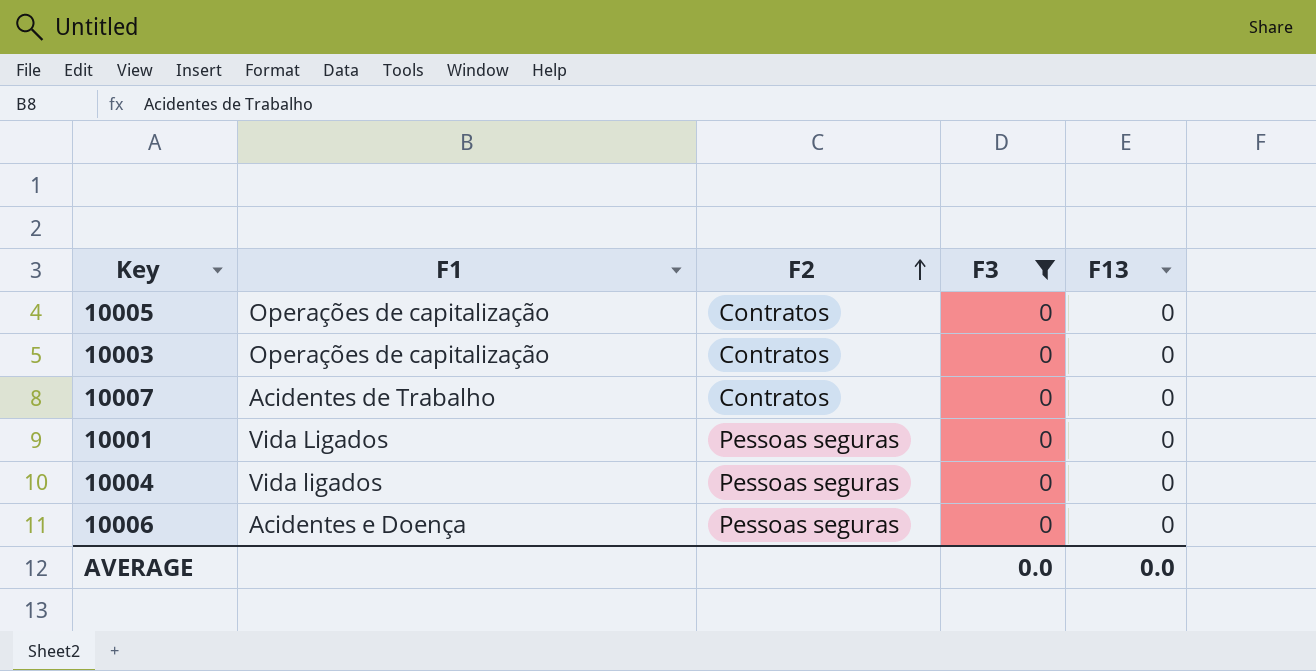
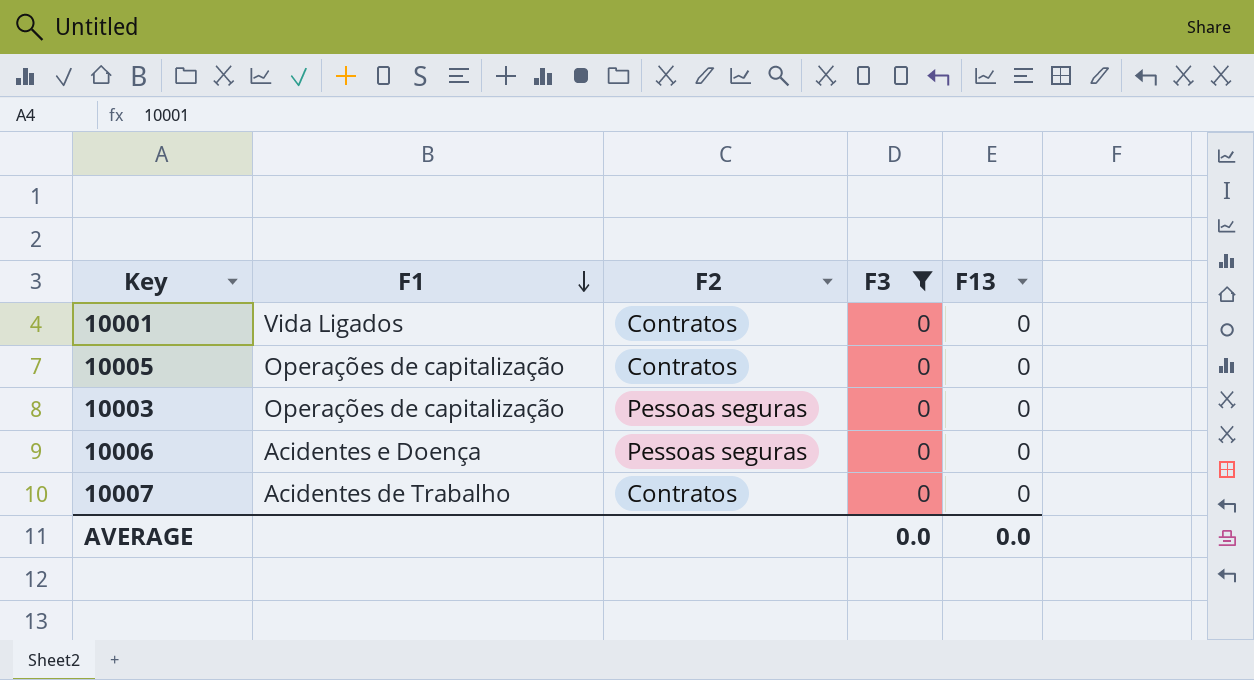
row order: F2 ascending -> F1 descending
row 10004: Vida ligados | Pessoas seguras | 0 | 0 -> none
10001 | F2: Pessoas seguras -> Contratos
10003 | F2: Contratos -> Pessoas seguras

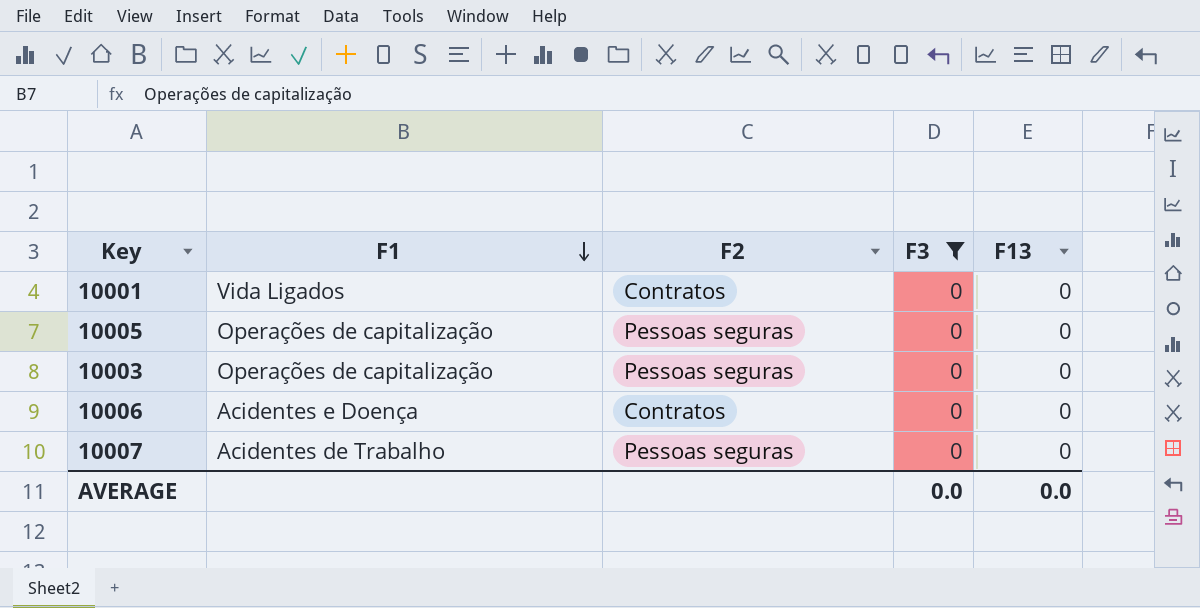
10005 | F2: Contratos -> Pessoas seguras
10006 | F2: Pessoas seguras -> Contratos
10007 | F2: Contratos -> Pessoas seguras

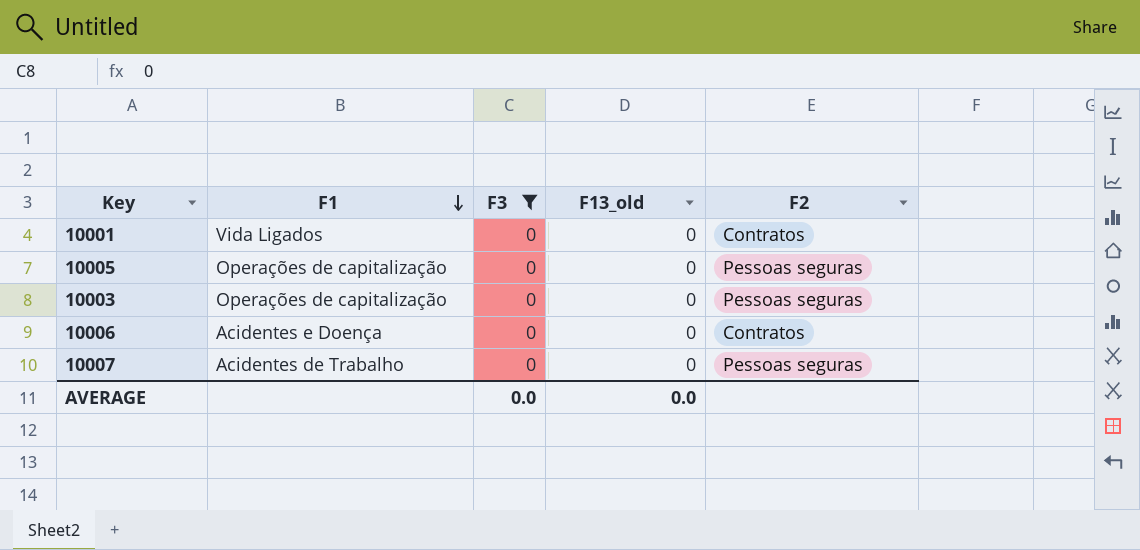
column name: F13 -> F13_old
column F2 | position: 3 -> 5

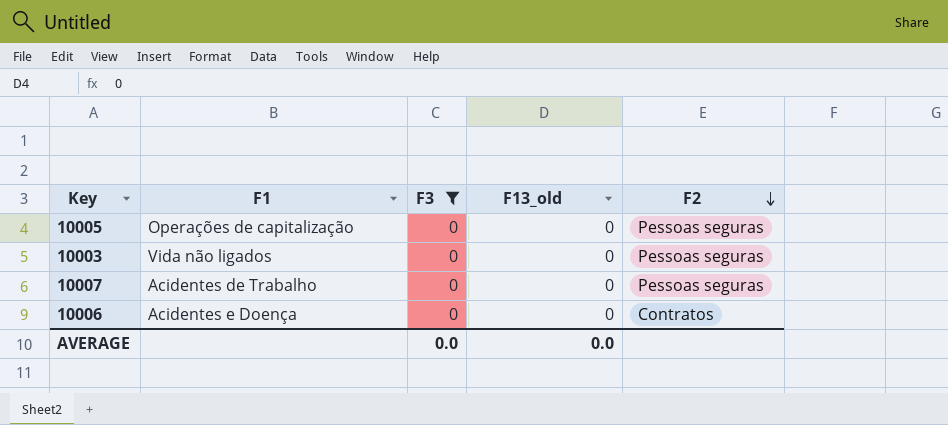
row order: F1 descending -> F2 descending
row 10001: Vida Ligados | 0 | 0 | Contratos -> none
10003 | F1: Operações de capitalização -> Vida não ligados

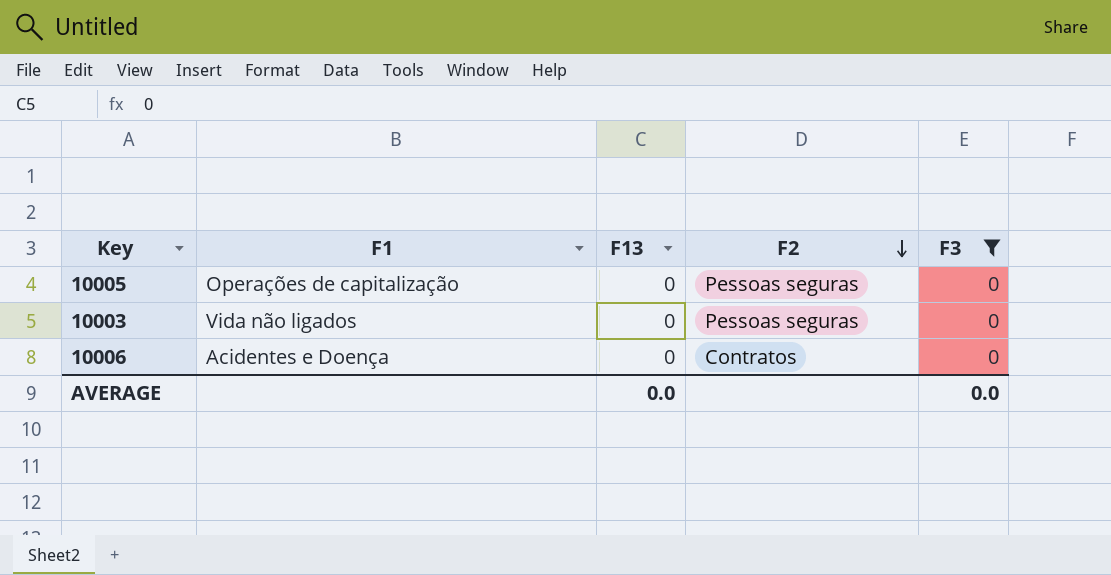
column name: F13_old -> F13
column F3 | position: 3 -> 5
row 10007: Acidentes de Trabalho | 0 | 0 | Pessoas seguras -> none

